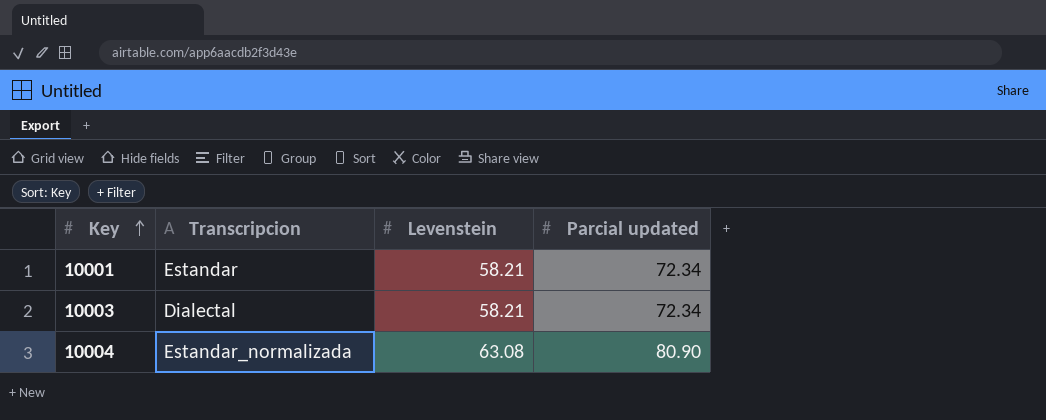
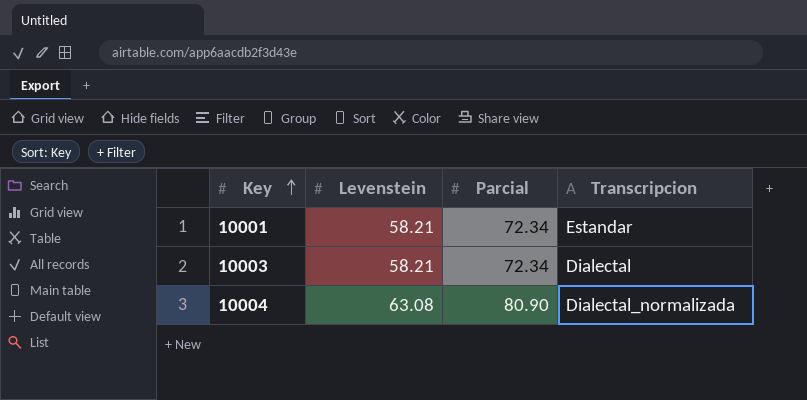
column name: Parcial updated -> Parcial
column Transcripcion | position: 2 -> 4
10004 | Transcripcion: Estandar_normalizada -> Dialectal_normalizada

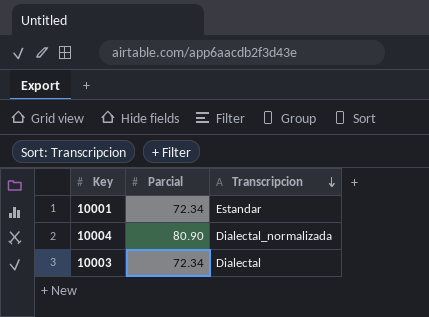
row order: Key ascending -> Transcripcion descending
column Levenstein | position: 2 -> none

